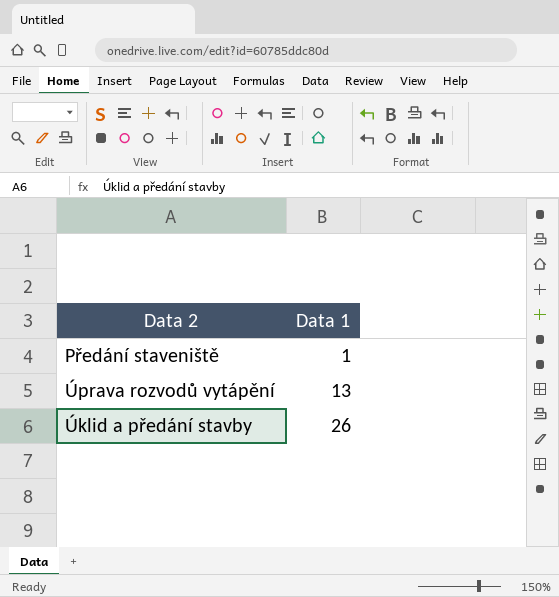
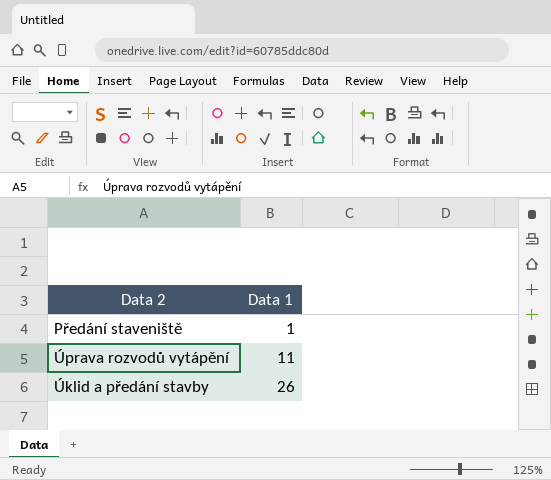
Úprava rozvodů vytápění | Data 1: 13 -> 11

